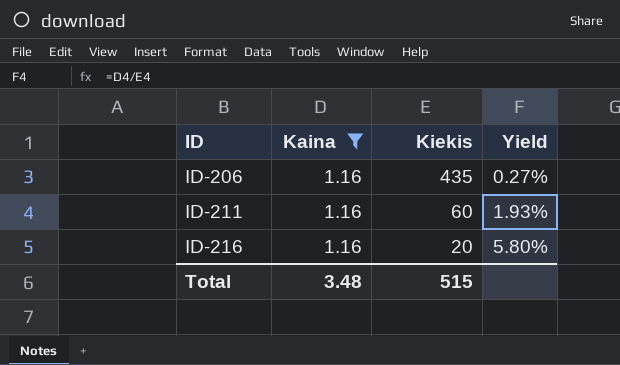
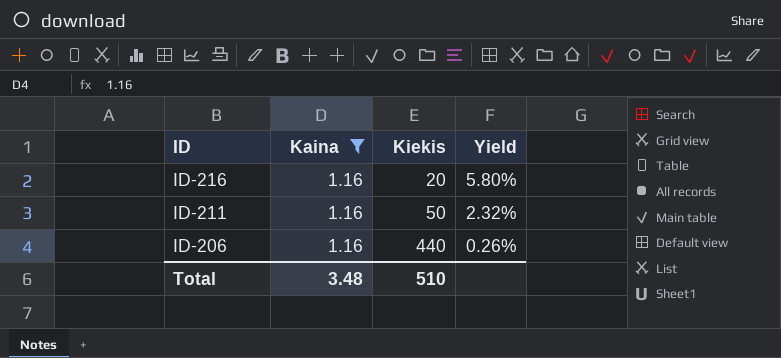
row order: ID ascending -> ID descending
ID-211 | Kiekis: 60 -> 50
ID-211 | Yield: 1.93% -> 2.32%
ID-206 | Kiekis: 435 -> 440
ID-206 | Yield: 0.27% -> 0.26%
Total | Kiekis: 515 -> 510

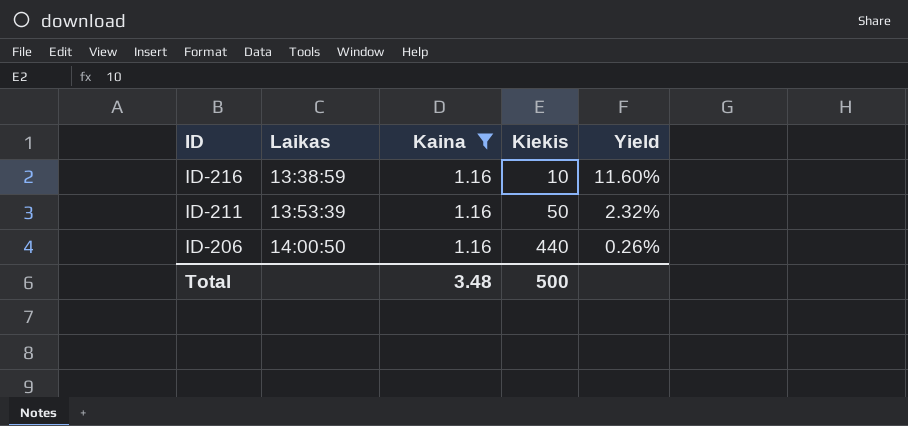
column Laikas | position: none -> 2
ID-216 | Kiekis: 20 -> 10
ID-216 | Yield: 5.80% -> 11.60%
Total | Kiekis: 510 -> 500

